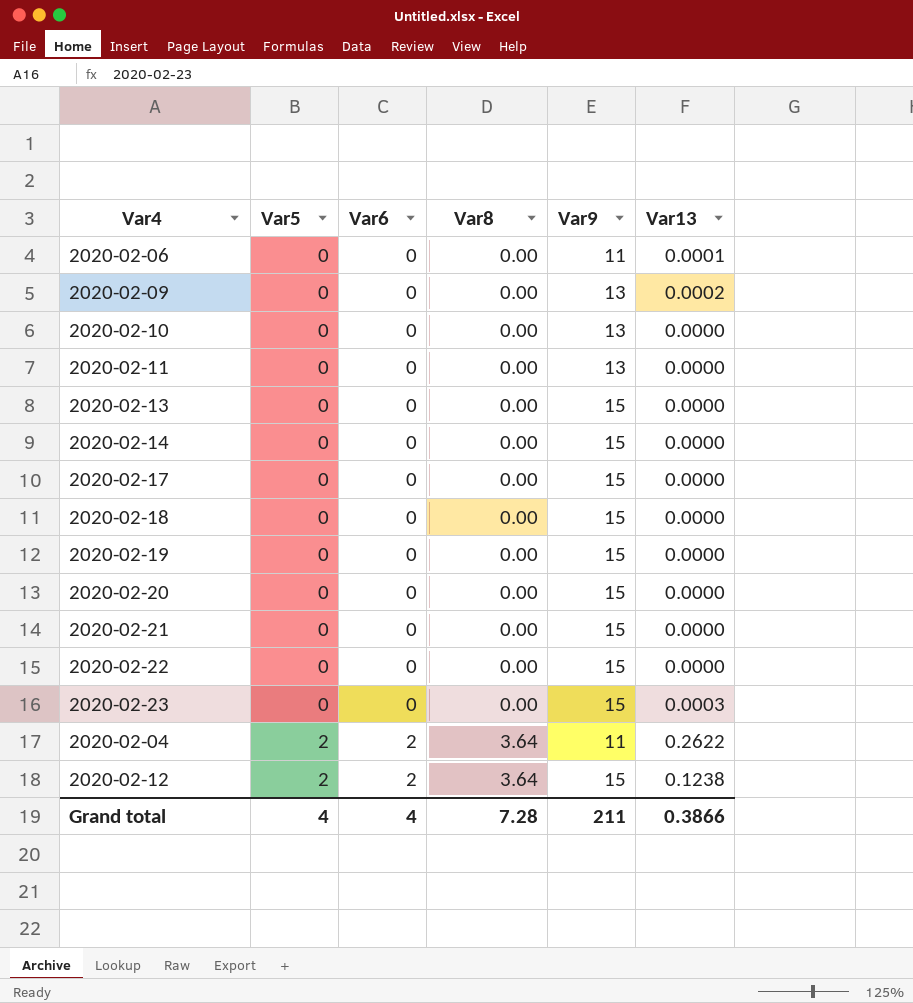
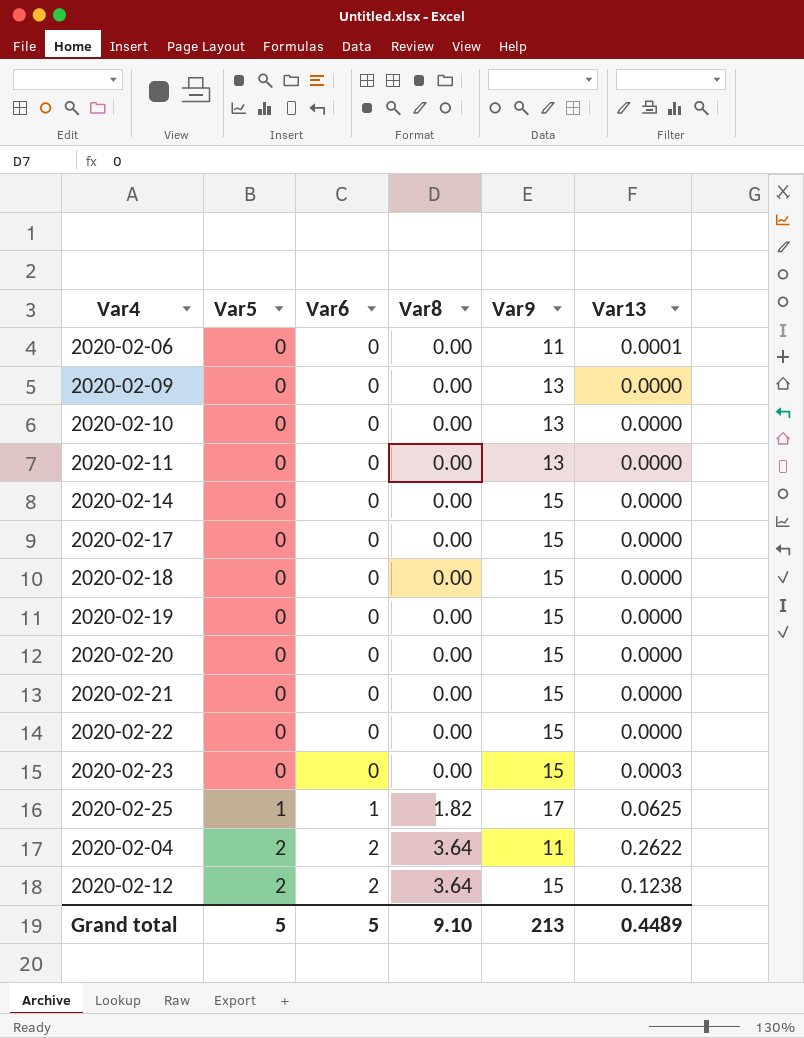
row 2020-02-13: 0 | 0 | 0.00 | 15 | 0.0000 -> none
2020-02-09 | Var13: 0.0002 -> 0.0000
row 2020-02-25: none -> 1 | 1 | 1.82 | 17 | 0.0625
Grand total | Var5: 4 -> 5
Grand total | Var6: 4 -> 5
Grand total | Var8: 7.28 -> 9.10
Grand total | Var9: 211 -> 213
Grand total | Var13: 0.3866 -> 0.4489

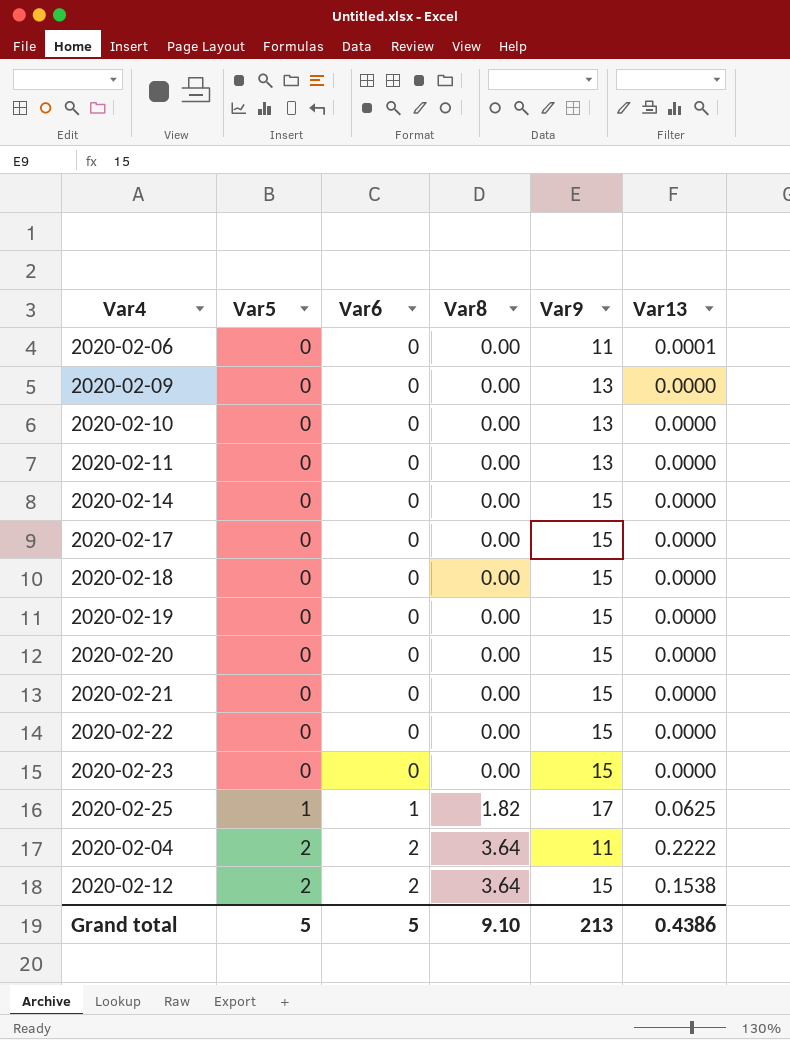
2020-02-23 | Var13: 0.0003 -> 0.0000
2020-02-04 | Var13: 0.2622 -> 0.2222
2020-02-12 | Var13: 0.1238 -> 0.1538
Grand total | Var13: 0.4489 -> 0.4386

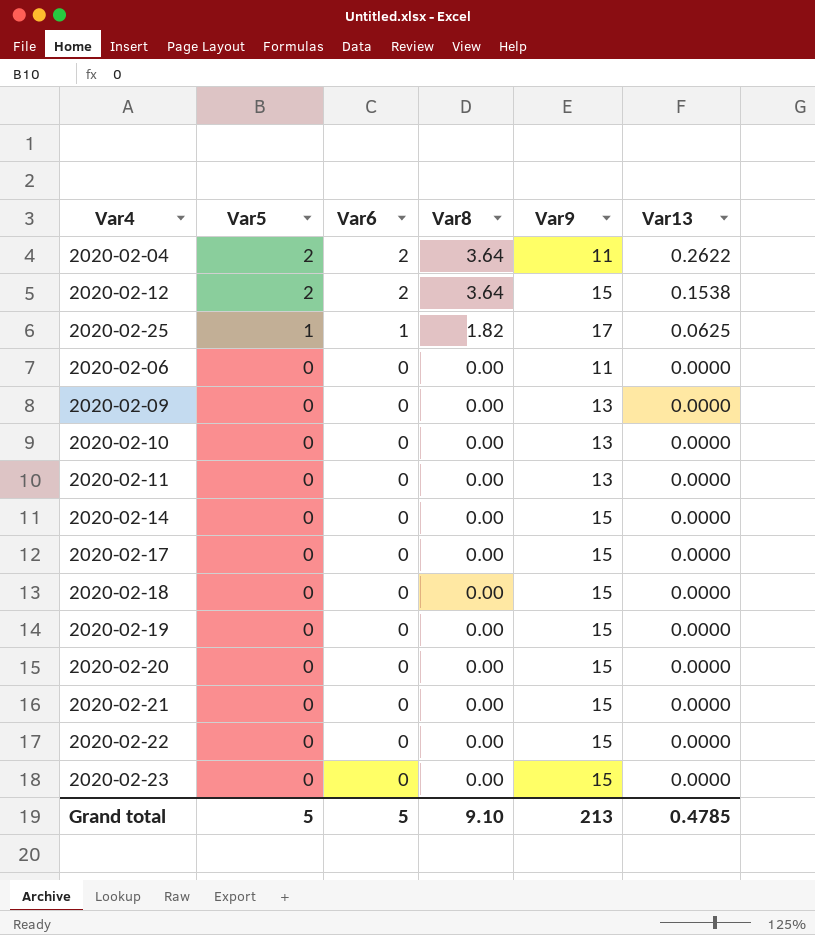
row order: Var5 ascending -> Var5 descending
2020-02-04 | Var13: 0.2222 -> 0.2622
2020-02-06 | Var13: 0.0001 -> 0.0000
Grand total | Var13: 0.4386 -> 0.4785

